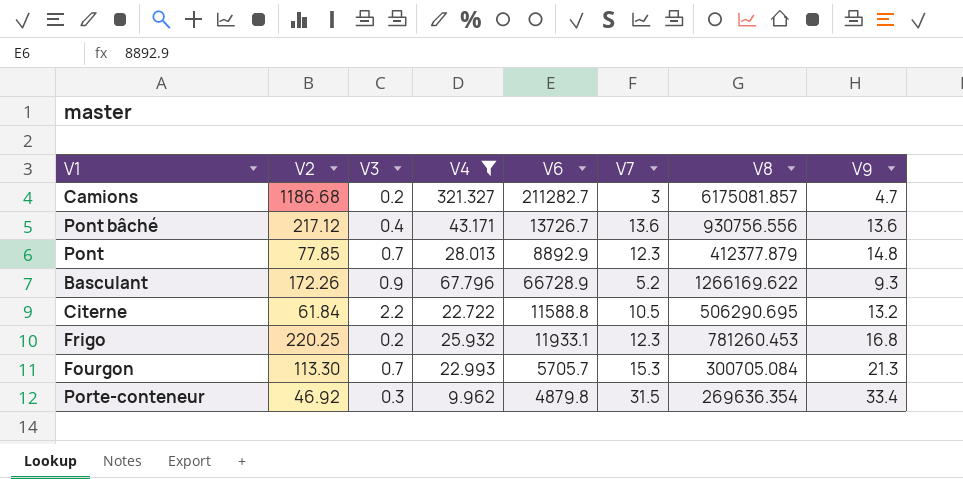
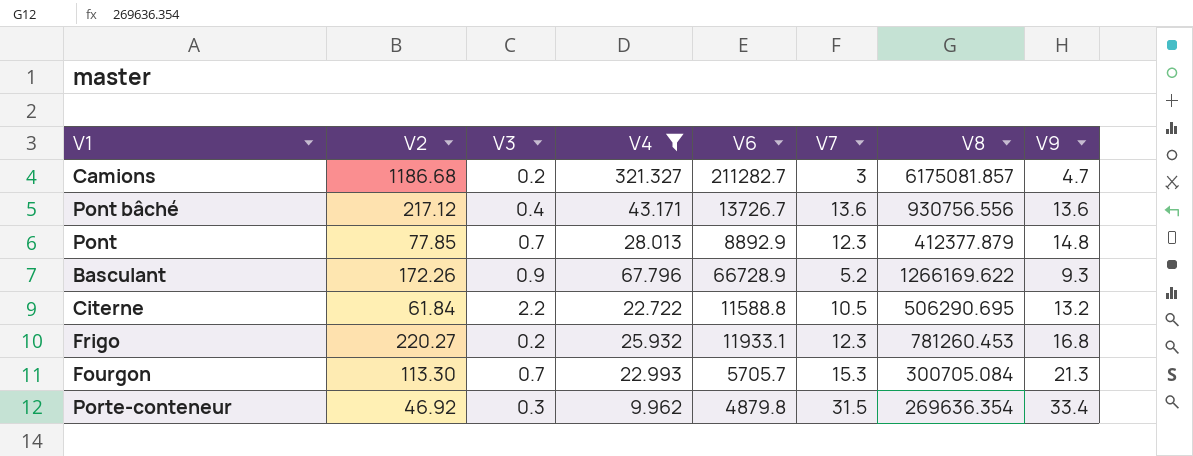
Frigo | V2: 220.25 -> 220.27

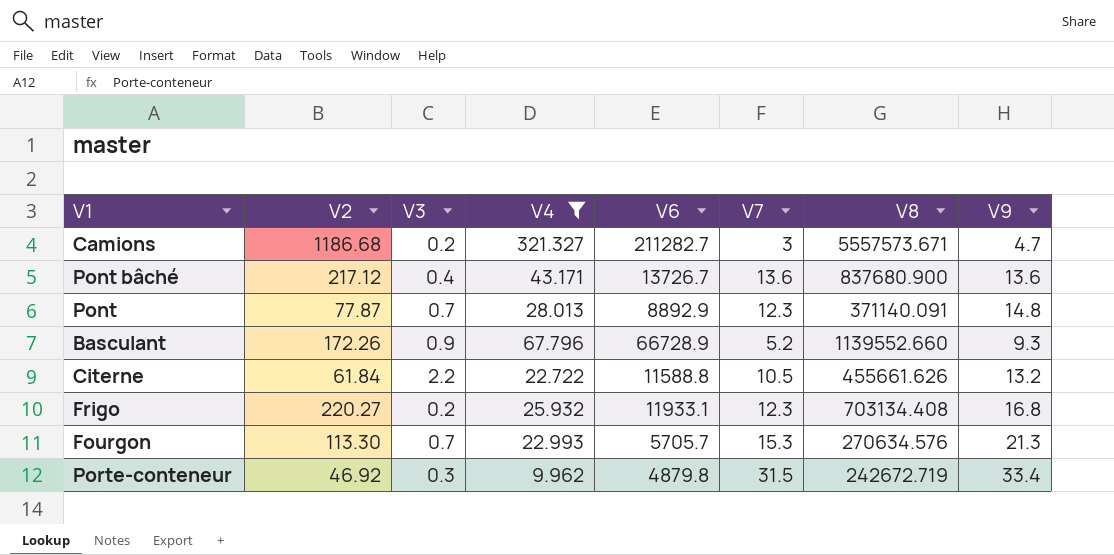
Camions | V8: 6175081.857 -> 5557573.671
Pont bâché | V8: 930756.556 -> 837680.900
Pont | V2: 77.85 -> 77.87
Pont | V8: 412377.879 -> 371140.091
Basculant | V8: 1266169.622 -> 1139552.660
Citerne | V8: 506290.695 -> 455661.626
Frigo | V8: 781260.453 -> 703134.408
Fourgon | V8: 300705.084 -> 270634.576
Porte-conteneur | V8: 269636.354 -> 242672.719

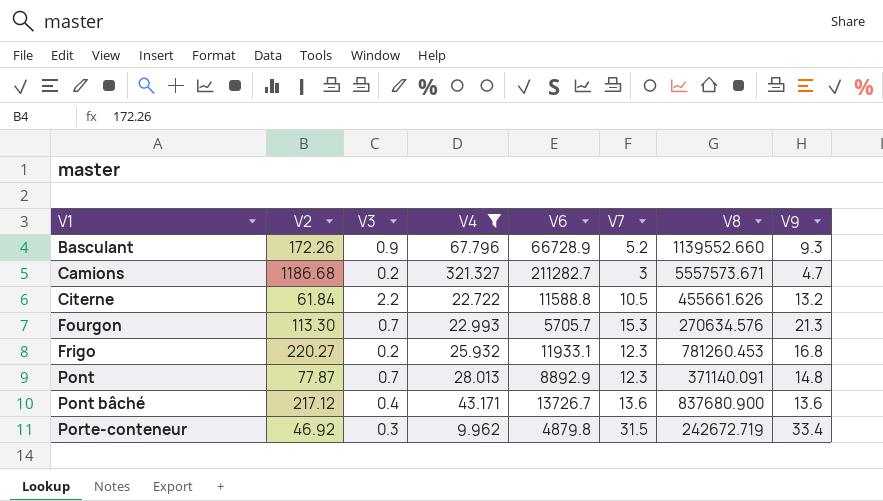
row order: none -> V1 ascending
Frigo | V8: 703134.408 -> 781260.453

